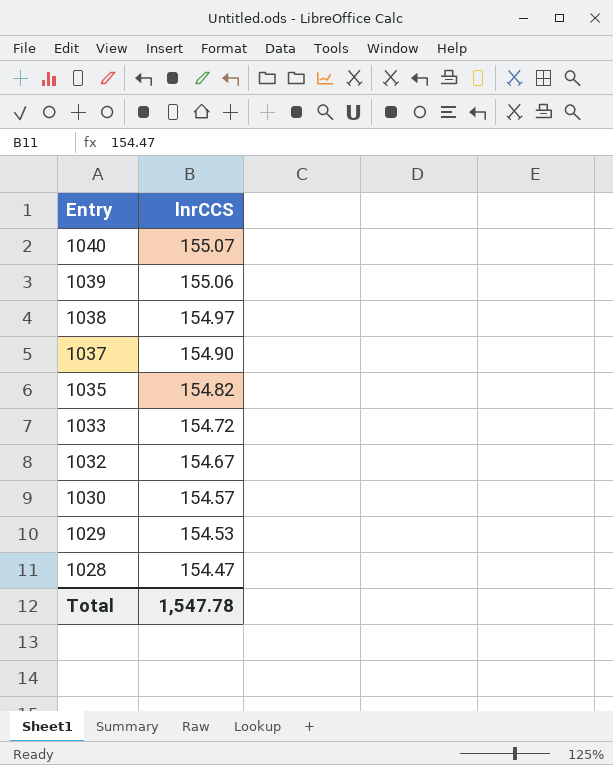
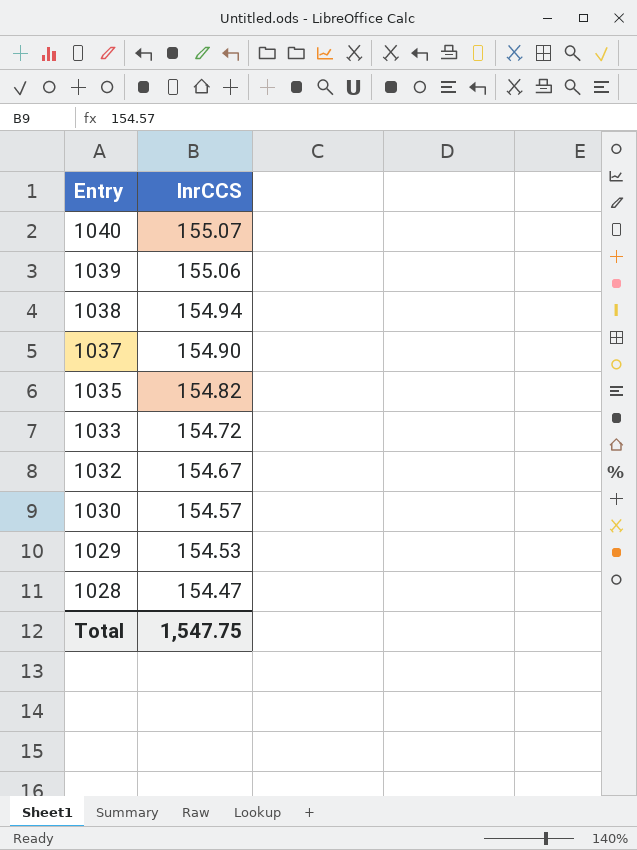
1038 | lnrCCS: 154.97 -> 154.94
Total | lnrCCS: 1,547.78 -> 1,547.75

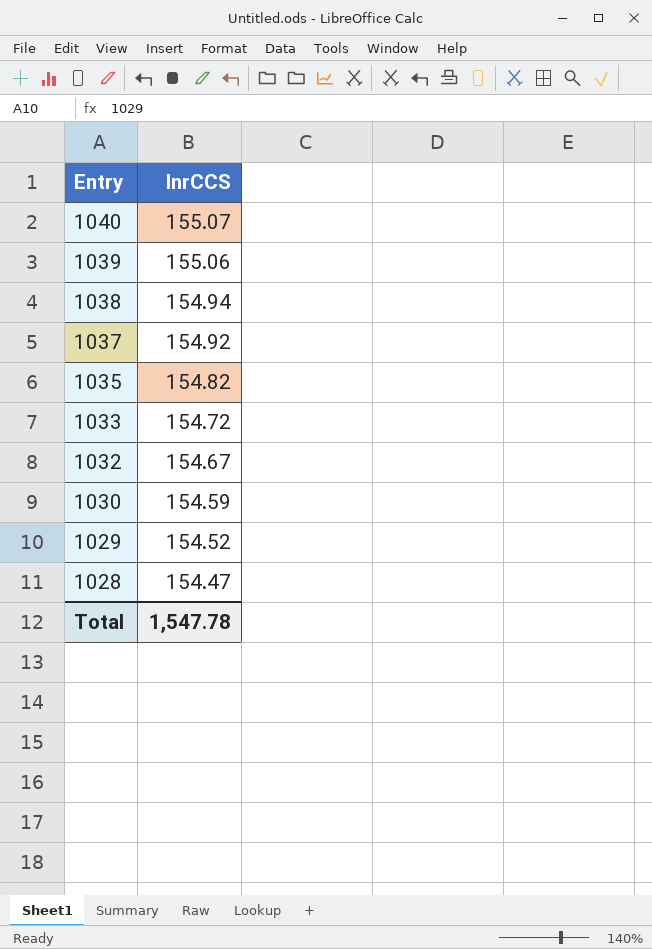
1037 | lnrCCS: 154.90 -> 154.92
1030 | lnrCCS: 154.57 -> 154.59
1029 | lnrCCS: 154.53 -> 154.52
Total | lnrCCS: 1,547.75 -> 1,547.78

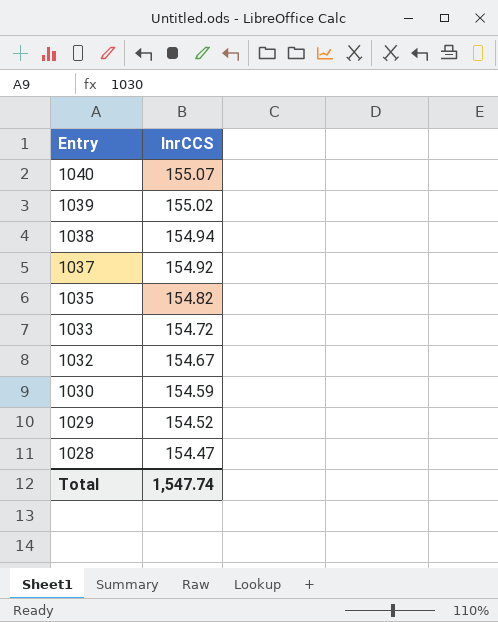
1039 | lnrCCS: 155.06 -> 155.02
Total | lnrCCS: 1,547.78 -> 1,547.74

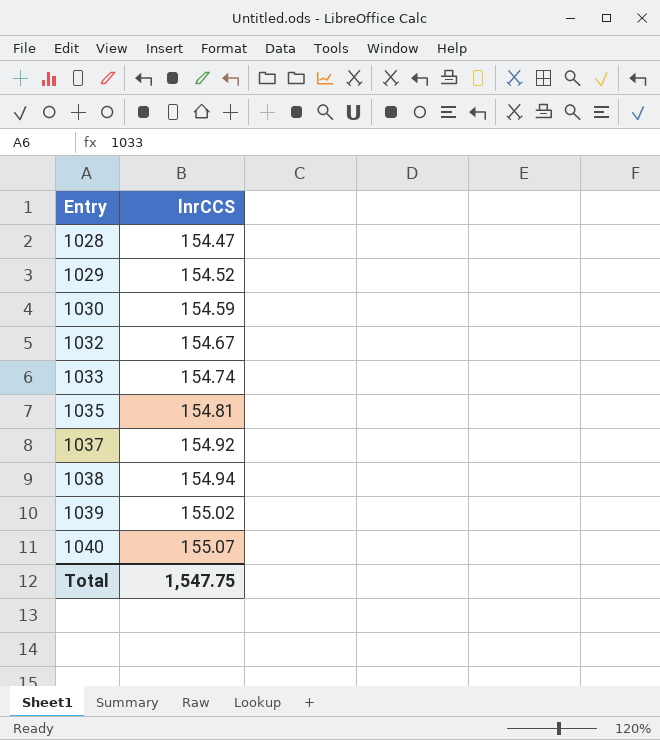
row order: Entry descending -> Entry ascending
1033 | lnrCCS: 154.72 -> 154.74
1035 | lnrCCS: 154.82 -> 154.81
Total | lnrCCS: 1,547.74 -> 1,547.75

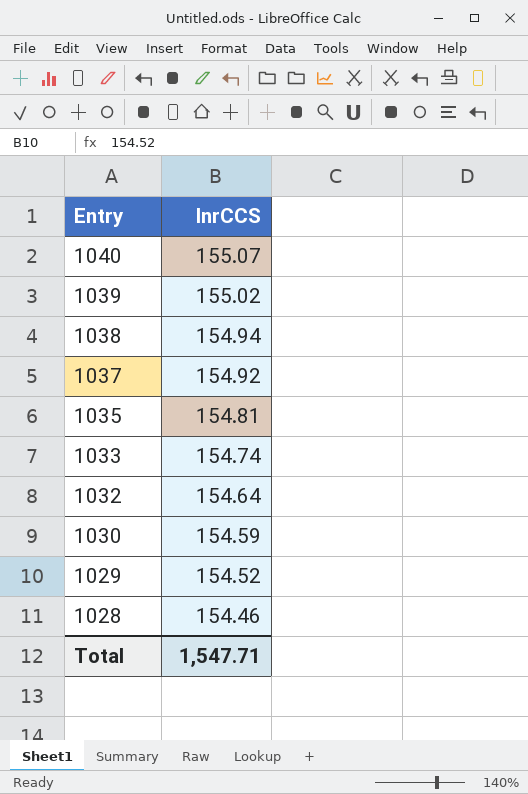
row order: Entry ascending -> Entry descending
1032 | lnrCCS: 154.67 -> 154.64
1028 | lnrCCS: 154.47 -> 154.46
Total | lnrCCS: 1,547.75 -> 1,547.71

